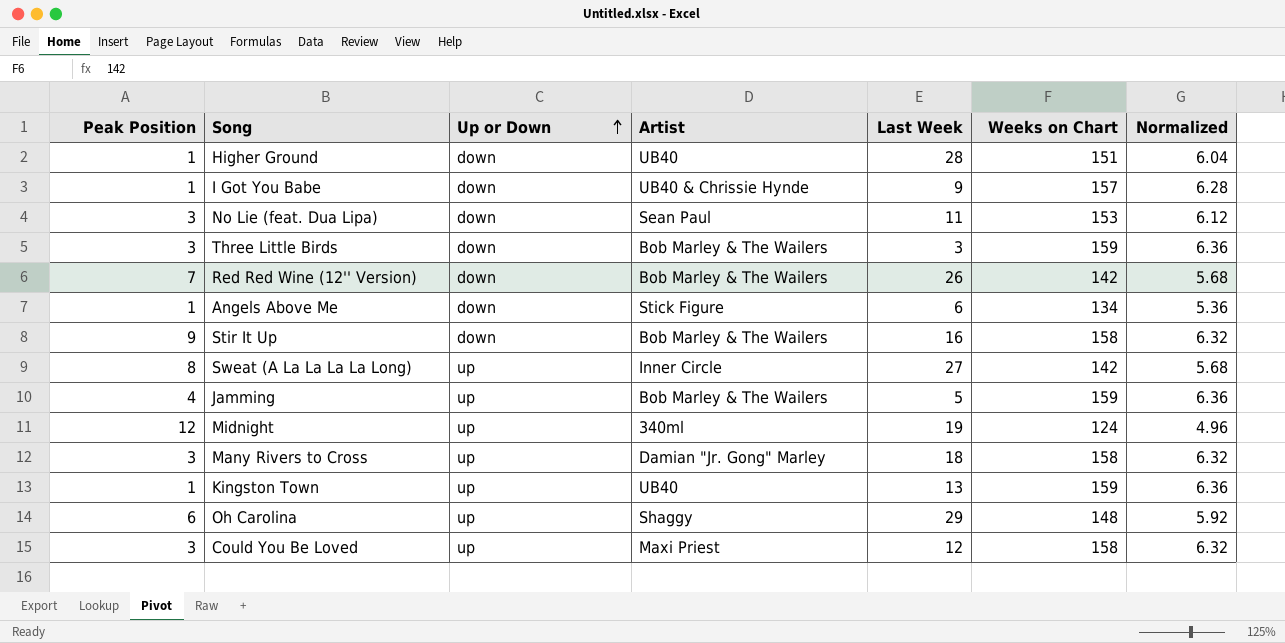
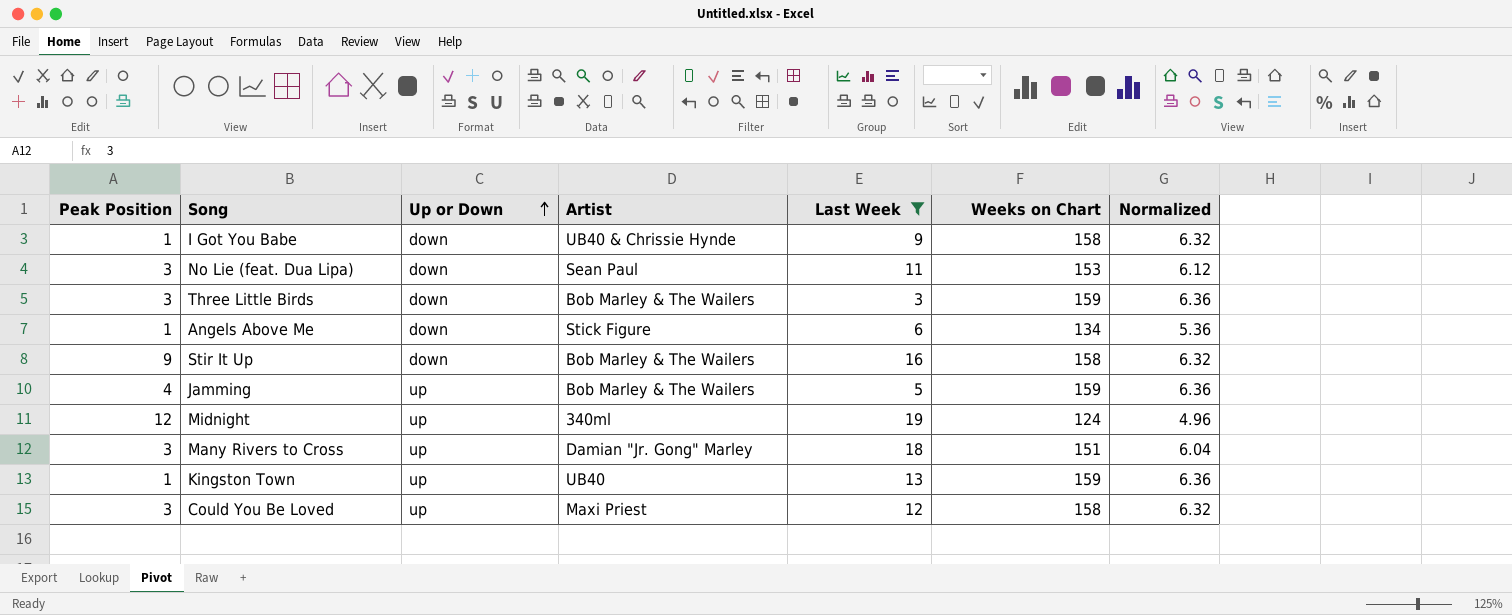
filter: none -> Last Week <= 19
I Got You Babe | Weeks on Chart: 157 -> 158
I Got You Babe | Normalized: 6.28 -> 6.32
Many Rivers to Cross | Weeks on Chart: 158 -> 151
Many Rivers to Cross | Normalized: 6.32 -> 6.04

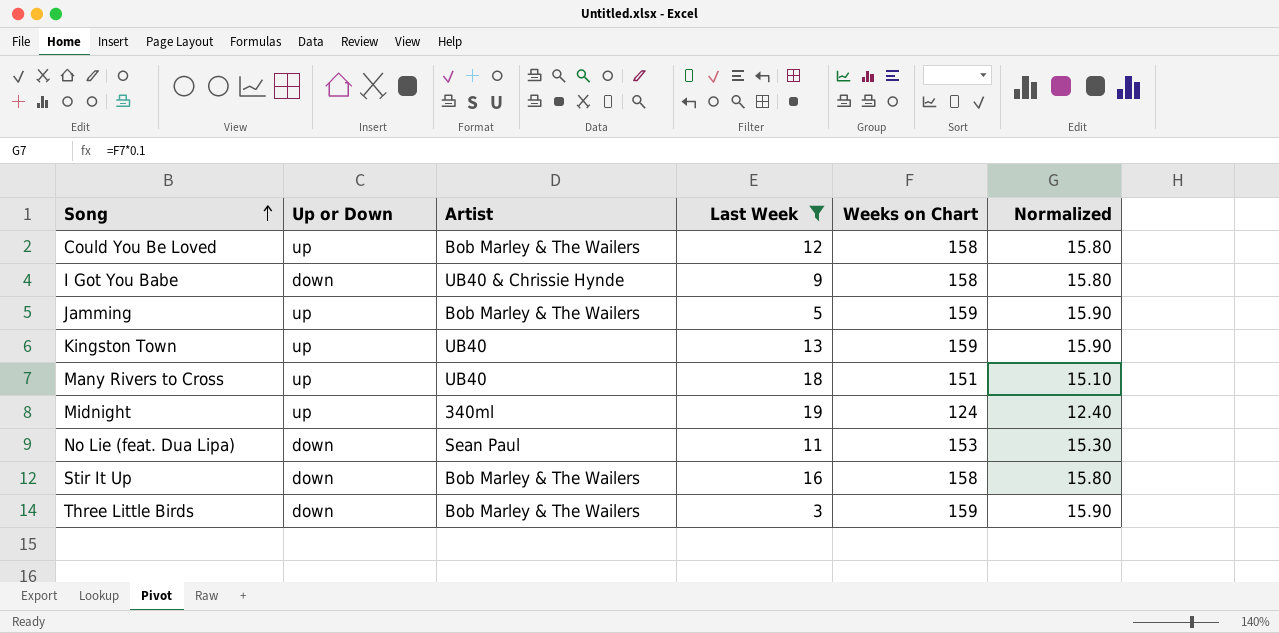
row order: Up or Down ascending -> Song ascending
column Peak Position | position: 1 -> none
column Normalized | formula: [Weeks on Chart] * 0.04 -> [Weeks on Chart] * 0.1
row Angels Above Me: 1 | down | Stick Figure | 6 | 134 | 5.36 -> none
Could You Be Loved | Artist: Maxi Priest -> Bob Marley & The Wailers
Many Rivers to Cross | Artist: Damian "Jr. Gong" Marley -> UB40

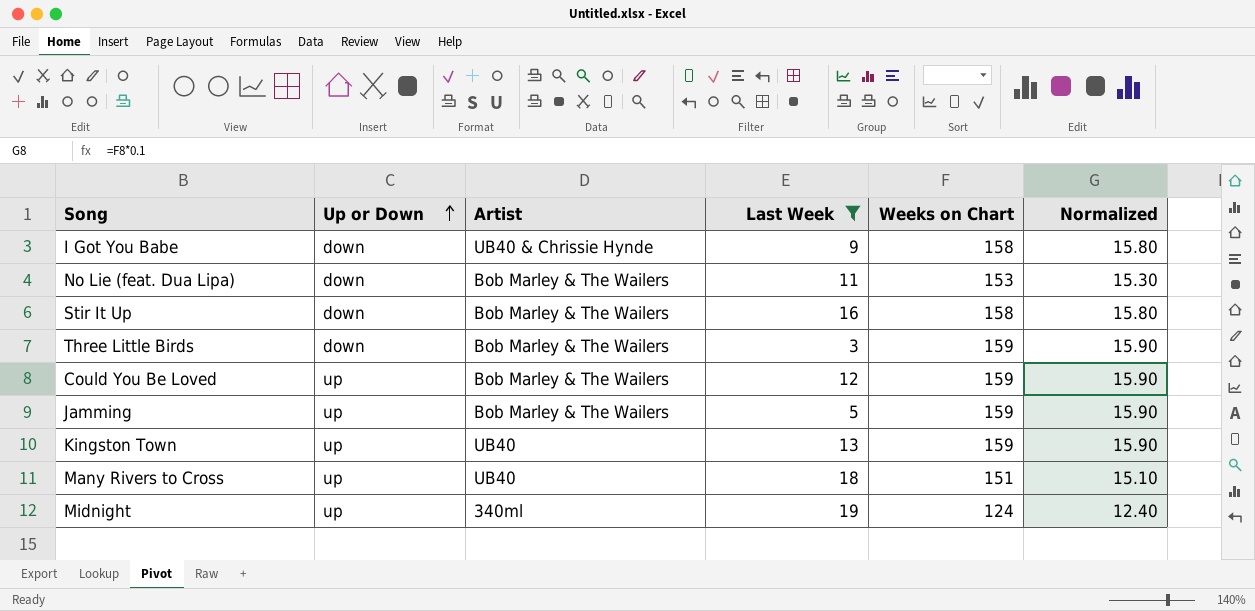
row order: Song ascending -> Up or Down ascending
No Lie (feat. Dua Lipa) | Artist: Sean Paul -> Bob Marley & The Wailers
Could You Be Loved | Weeks on Chart: 158 -> 159
Could You Be Loved | Normalized: 15.80 -> 15.90

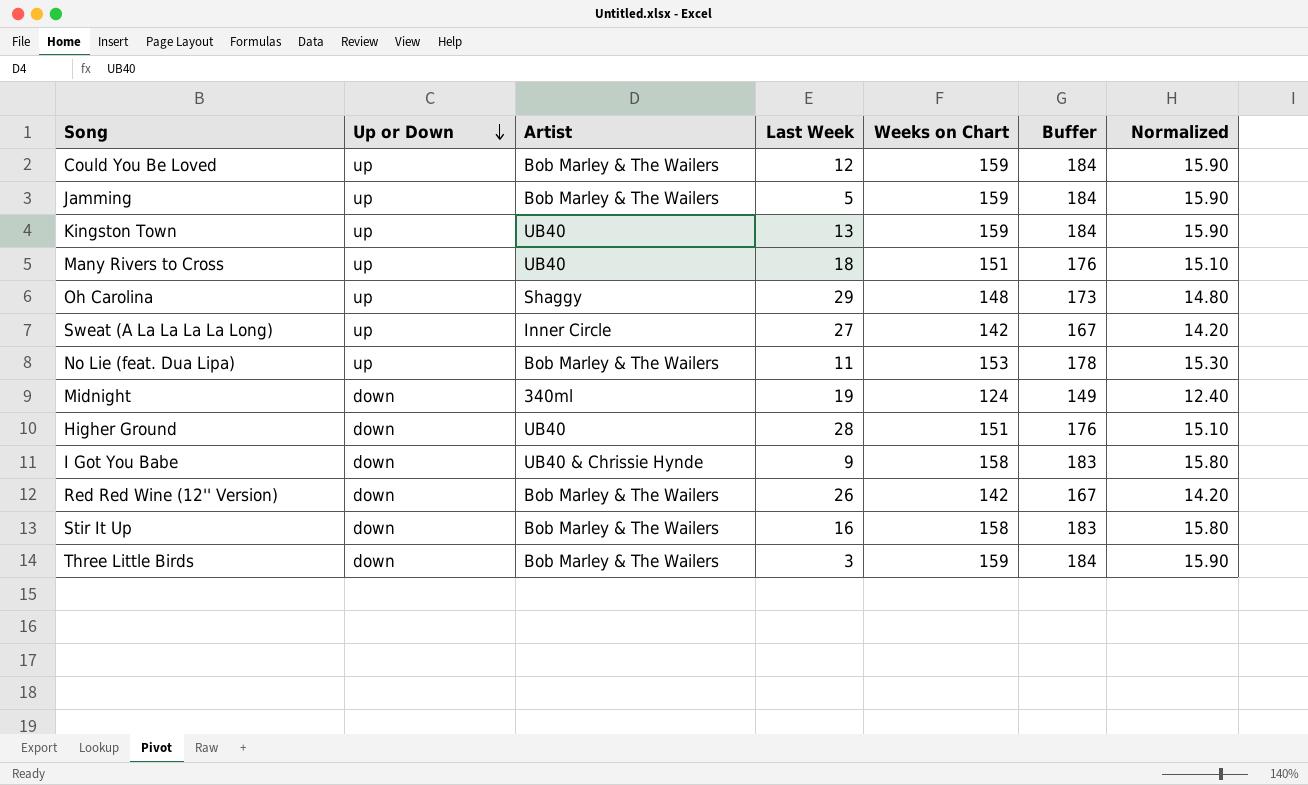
filter: Last Week <= 19 -> none
row order: Up or Down ascending -> Up or Down descending
column Buffer | formula: none -> [Weeks on Chart] + 25
No Lie (feat. Dua Lipa) | Up or Down: down -> up
Midnight | Up or Down: up -> down

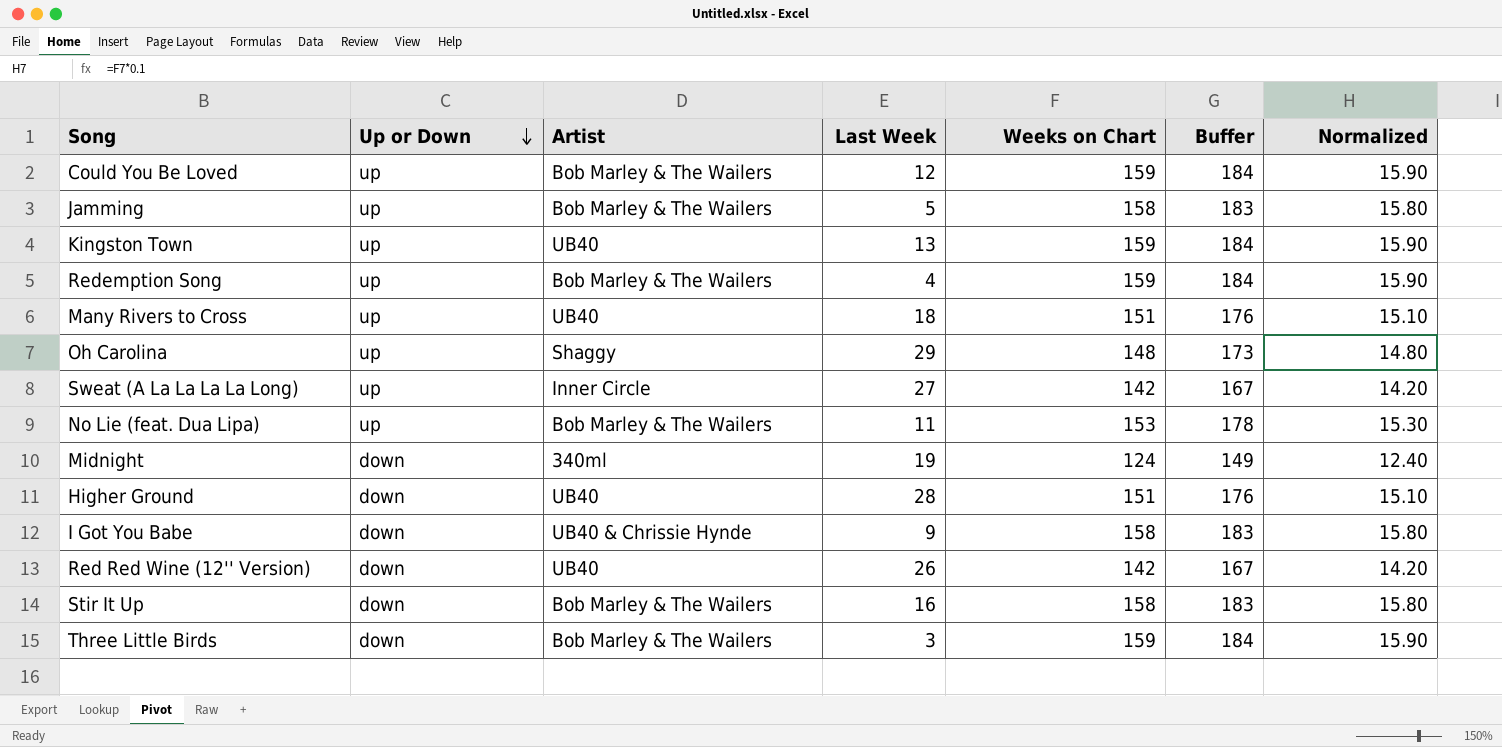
Jamming | Weeks on Chart: 159 -> 158
Jamming | Buffer: 184 -> 183
Jamming | Normalized: 15.90 -> 15.80
row Redemption Song: none -> up | Bob Marley & The Wailers | 4 | 159 | 184 | 15.90
Red Red Wine (12'' Version) | Artist: Bob Marley & The Wailers -> UB40

